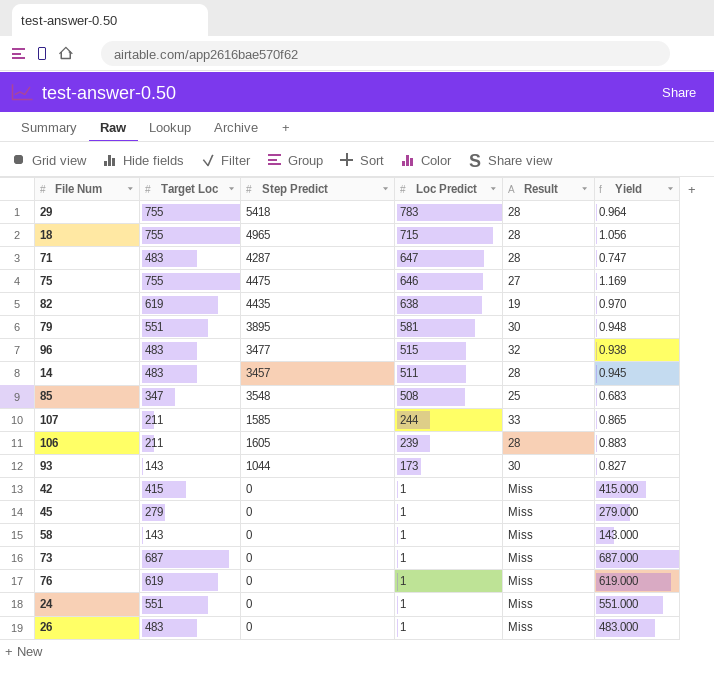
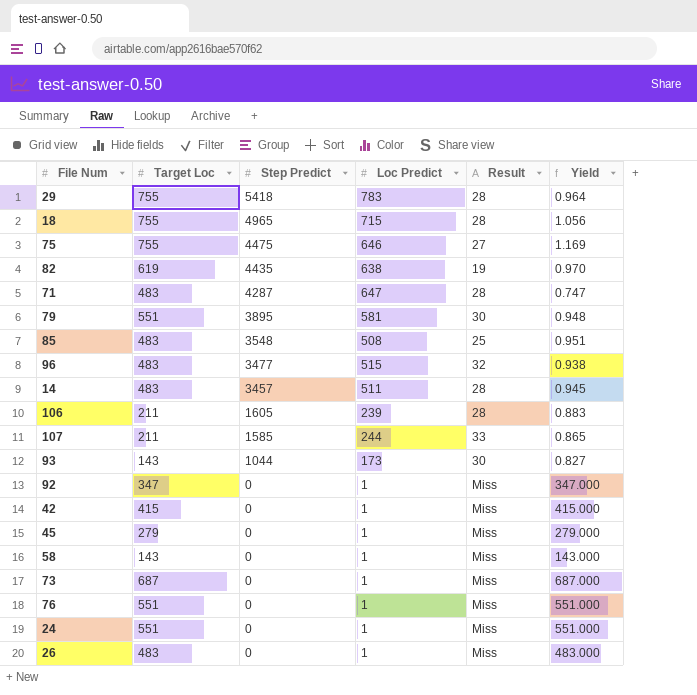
row order: Loc Predict descending -> Step Predict descending
85 | Target Loc: 347 -> 483
85 | Yield: 0.683 -> 0.951
row 92: none -> 347 | 0 | 1 | Miss | 347.000
76 | Target Loc: 619 -> 551
76 | Yield: 619.000 -> 551.000

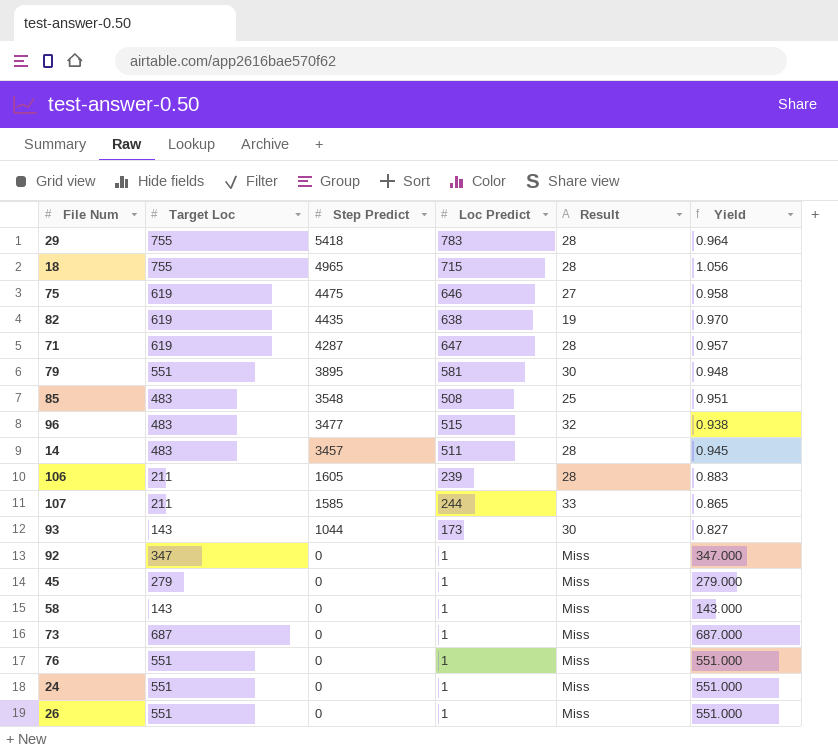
row 42: 415 | 0 | 1 | Miss | 415.000 -> none
75 | Target Loc: 755 -> 619
75 | Yield: 1.169 -> 0.958
71 | Target Loc: 483 -> 619
71 | Yield: 0.747 -> 0.957
26 | Target Loc: 483 -> 551
26 | Yield: 483.000 -> 551.000

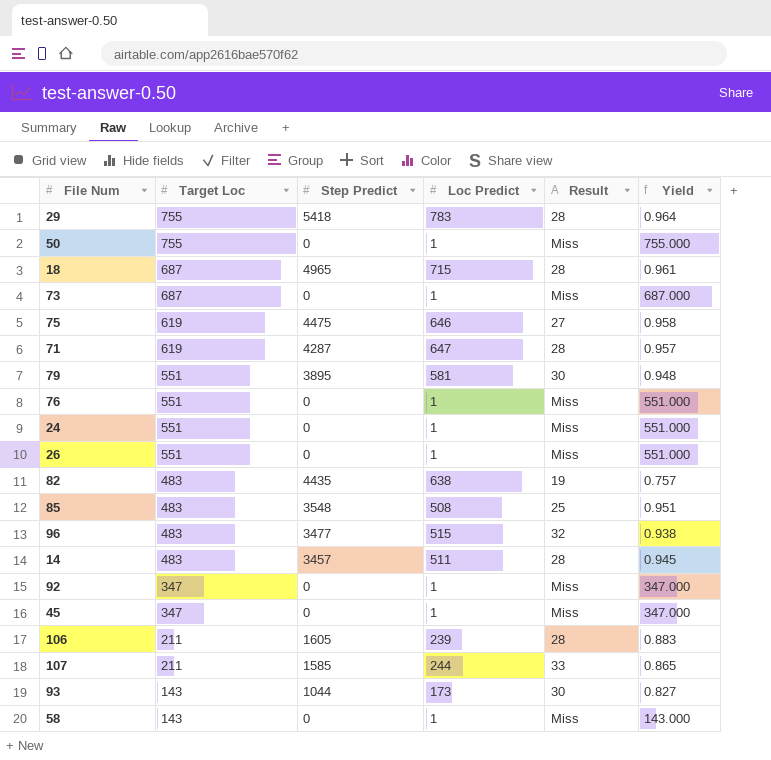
row order: Step Predict descending -> Target Loc descending
row 50: none -> 755 | 0 | 1 | Miss | 755.000
18 | Target Loc: 755 -> 687
18 | Yield: 1.056 -> 0.961
82 | Target Loc: 619 -> 483
82 | Yield: 0.970 -> 0.757
45 | Target Loc: 279 -> 347
45 | Yield: 279.000 -> 347.000

